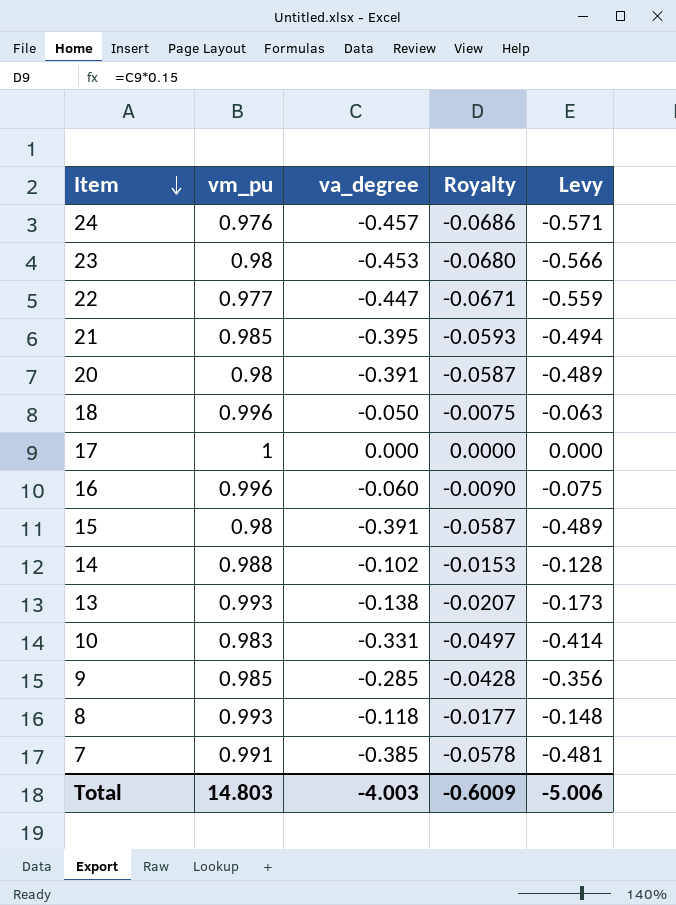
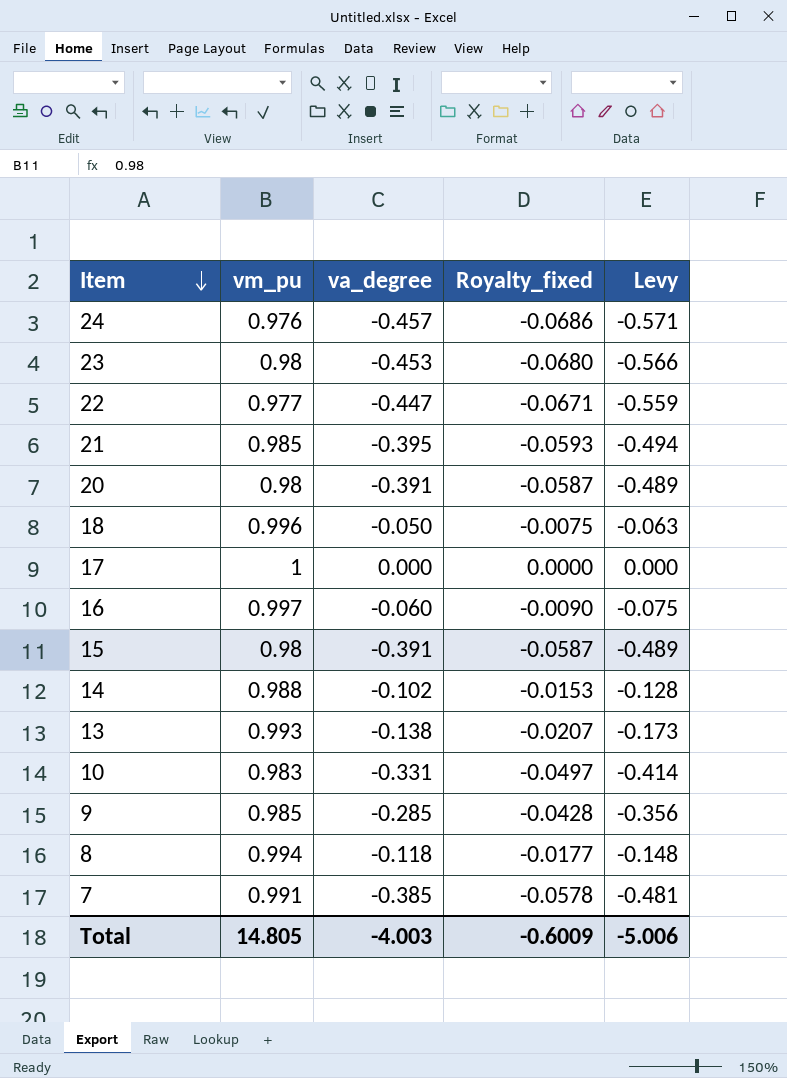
column name: Royalty -> Royalty_fixed
16 | vm_pu: 0.996 -> 0.997
8 | vm_pu: 0.993 -> 0.994
Total | vm_pu: 14.803 -> 14.805

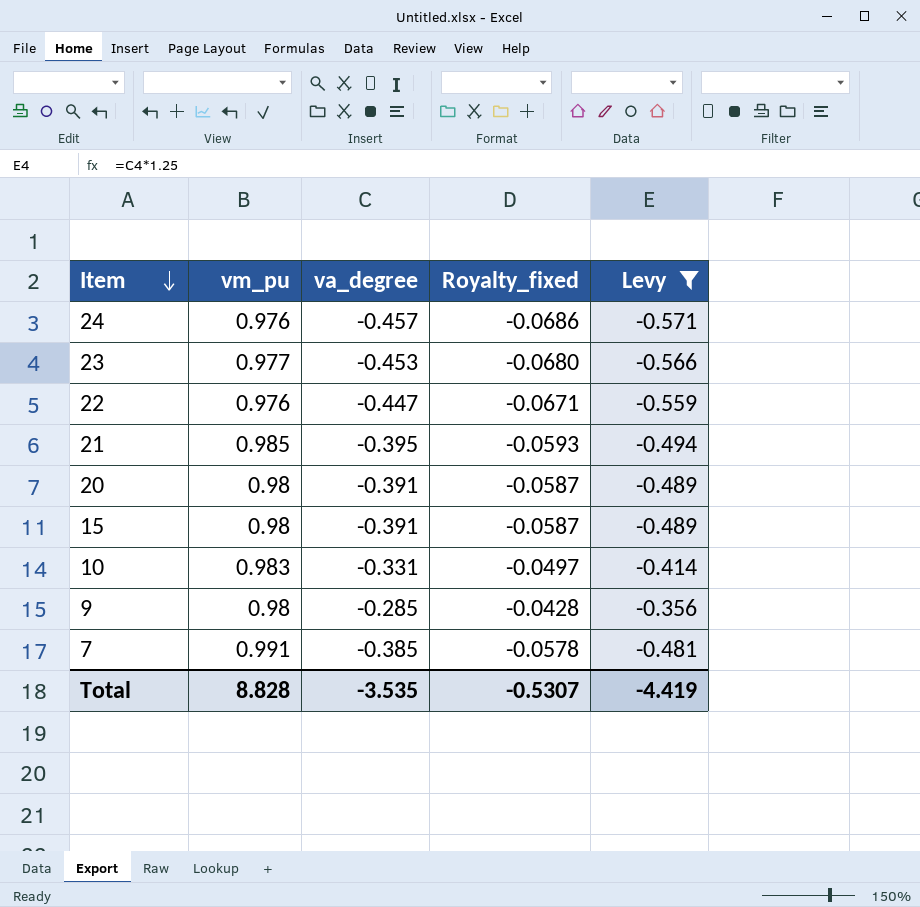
filter: none -> Levy <= -0.356
23 | vm_pu: 0.98 -> 0.977
22 | vm_pu: 0.977 -> 0.976
9 | vm_pu: 0.985 -> 0.98
Total | vm_pu: 14.805 -> 8.828
Total | va_degree: -4.003 -> -3.535
Total | Royalty_fixed: -0.6009 -> -0.5307
Total | Levy: -5.006 -> -4.419

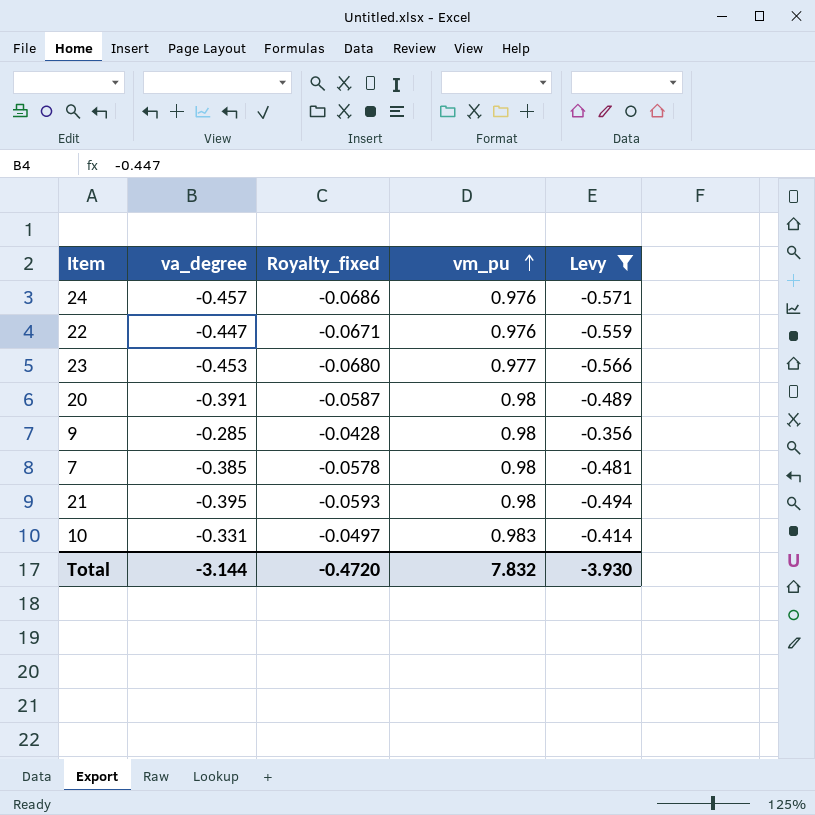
row order: Item descending -> vm_pu ascending
column vm_pu | position: 2 -> 4
row 15: 0.98 | -0.391 | -0.0587 | -0.489 -> none
7 | vm_pu: 0.991 -> 0.98
21 | vm_pu: 0.985 -> 0.98
Total | va_degree: -3.535 -> -3.144
Total | Royalty_fixed: -0.5307 -> -0.4720
Total | vm_pu: 8.828 -> 7.832
Total | Levy: -4.419 -> -3.930

